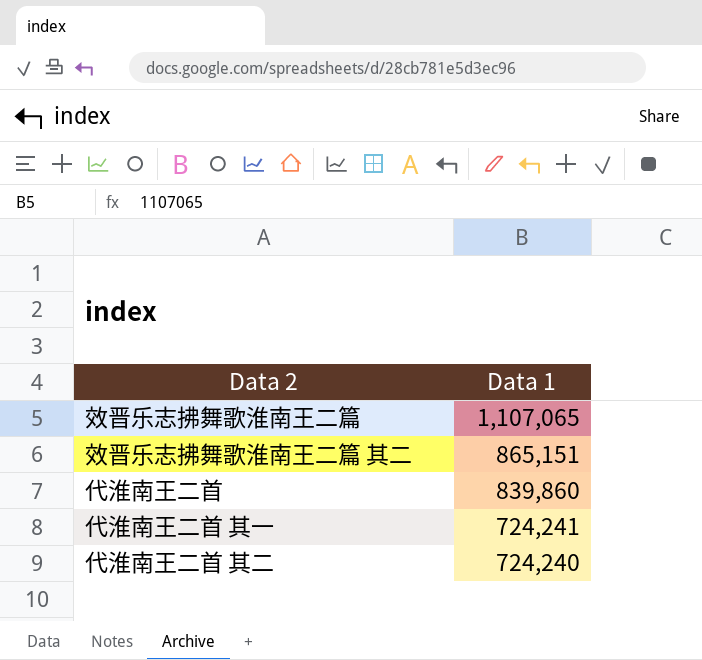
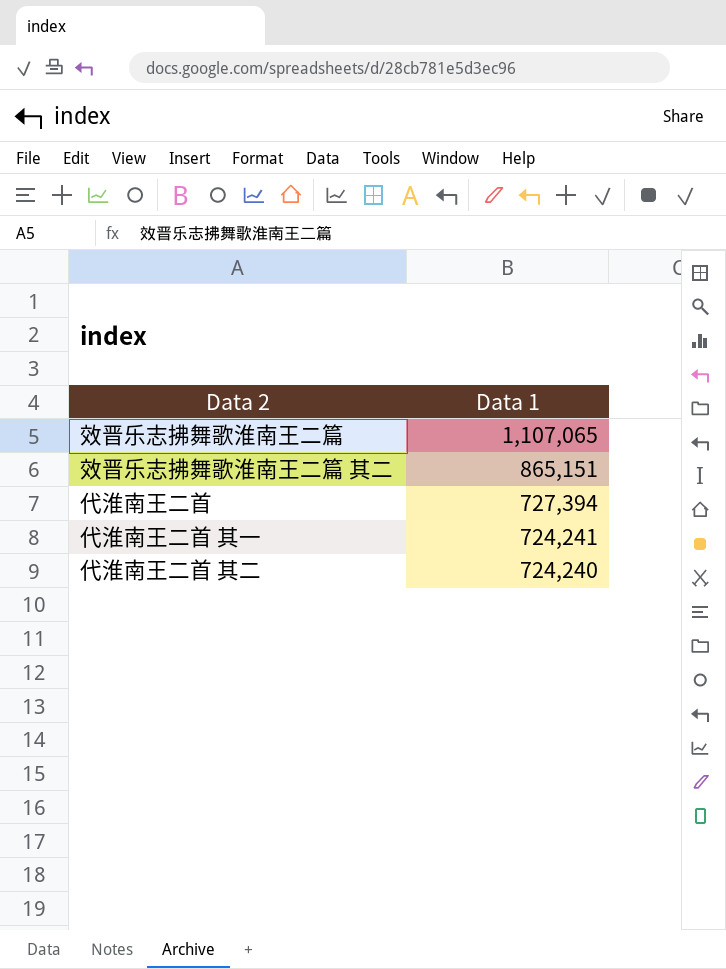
代淮南王二首 | Data 1: 839,860 -> 727,394

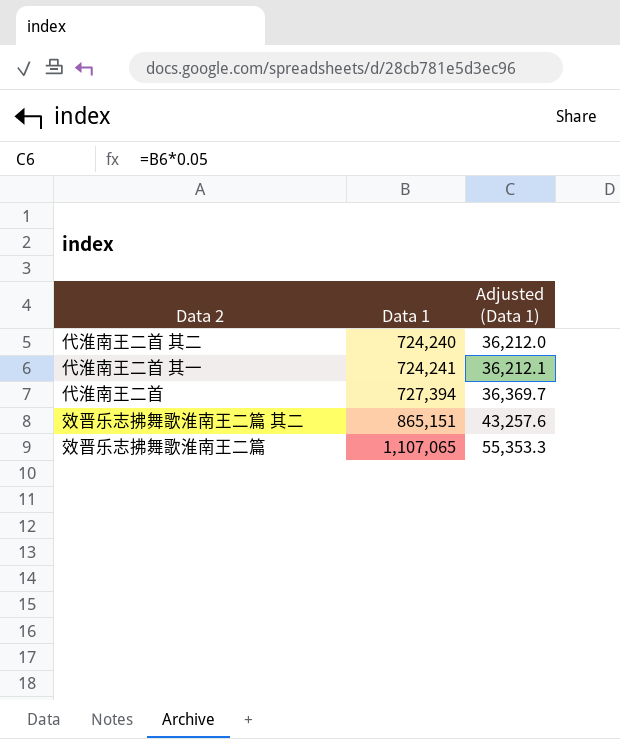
row order: Data 1 descending -> Data 1 ascending
column Adjusted (Data 1) | formula: none -> [Data 1] * 0.05

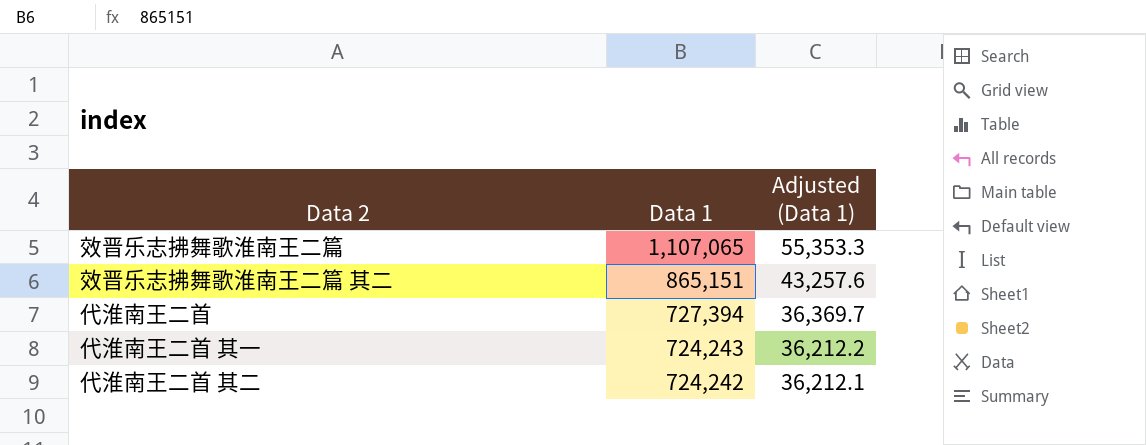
row order: Data 1 ascending -> Data 1 descending
代淮南王二首 其一 | Data 1: 724,241 -> 724,243
代淮南王二首 其一 | Adjusted (Data 1): 36,212.1 -> 36,212.2
代淮南王二首 其二 | Data 1: 724,240 -> 724,242
代淮南王二首 其二 | Adjusted (Data 1): 36,212.0 -> 36,212.1

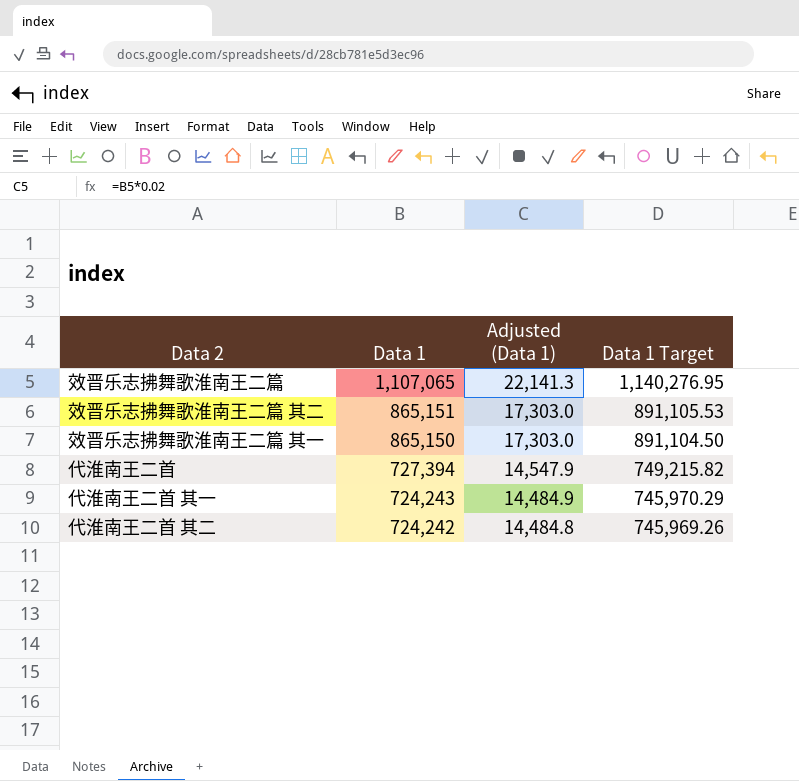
column Adjusted (Data 1) | formula: [Data 1] * 0.05 -> [Data 1] * 0.02
column Data 1 Target | formula: none -> [Data 1] * 1.03
row 效晋乐志拂舞歌淮南王二篇 其一: none -> 865,150 | 17,303.0 | 891,104.50

